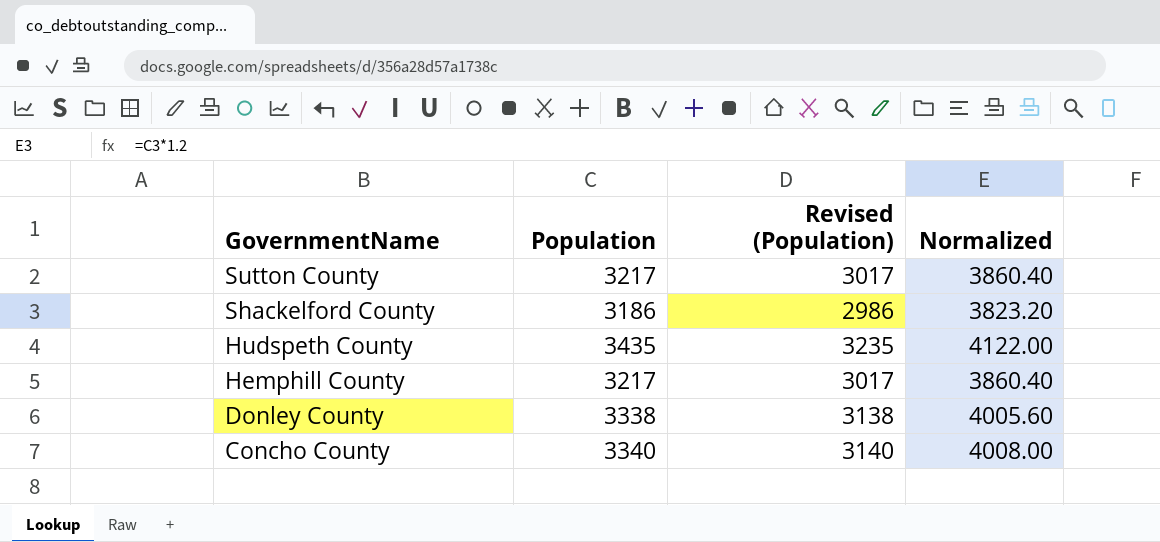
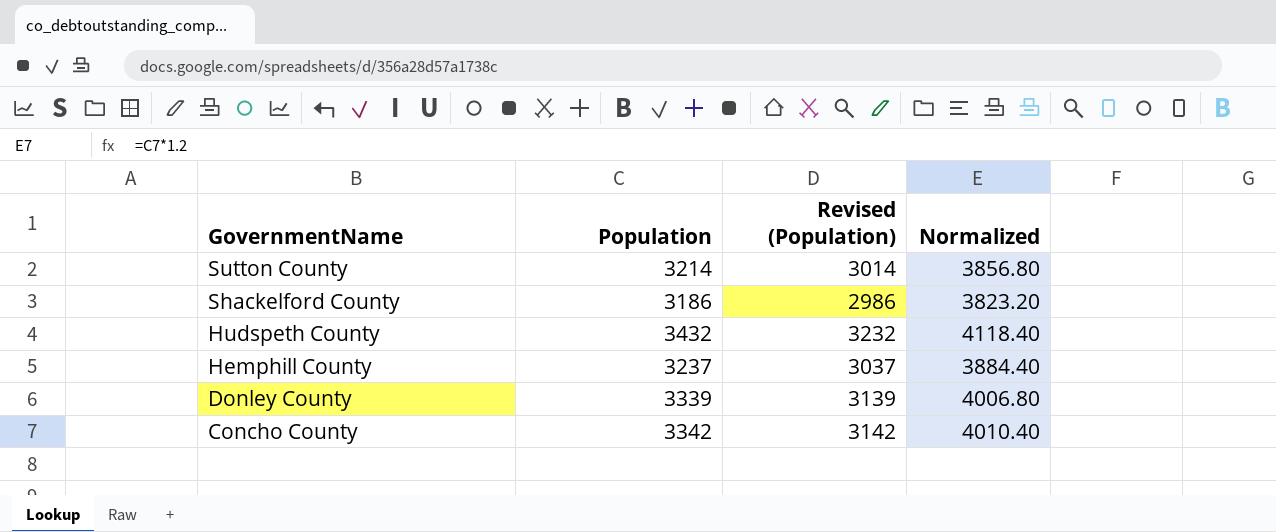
Sutton County | Population: 3217 -> 3214
Sutton County | Revised (Population): 3017 -> 3014
Sutton County | Normalized: 3860.40 -> 3856.80
Hudspeth County | Population: 3435 -> 3432
Hudspeth County | Revised (Population): 3235 -> 3232
Hudspeth County | Normalized: 4122.00 -> 4118.40
Hemphill County | Population: 3217 -> 3237
Hemphill County | Revised (Population): 3017 -> 3037
Hemphill County | Normalized: 3860.40 -> 3884.40
Donley County | Population: 3338 -> 3339
Donley County | Revised (Population): 3138 -> 3139
Donley County | Normalized: 4005.60 -> 4006.80
Concho County | Population: 3340 -> 3342
Concho County | Revised (Population): 3140 -> 3142
Concho County | Normalized: 4008.00 -> 4010.40

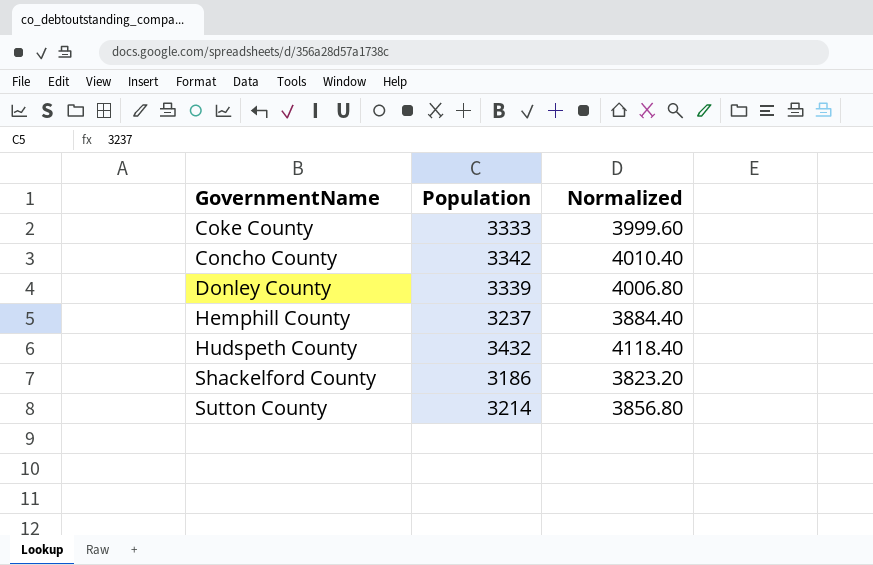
row order: GovernmentName descending -> GovernmentName ascending
column Revised (Population) | formula: [Population] - 200 -> none
row Coke County: none -> 3333 | 3999.60

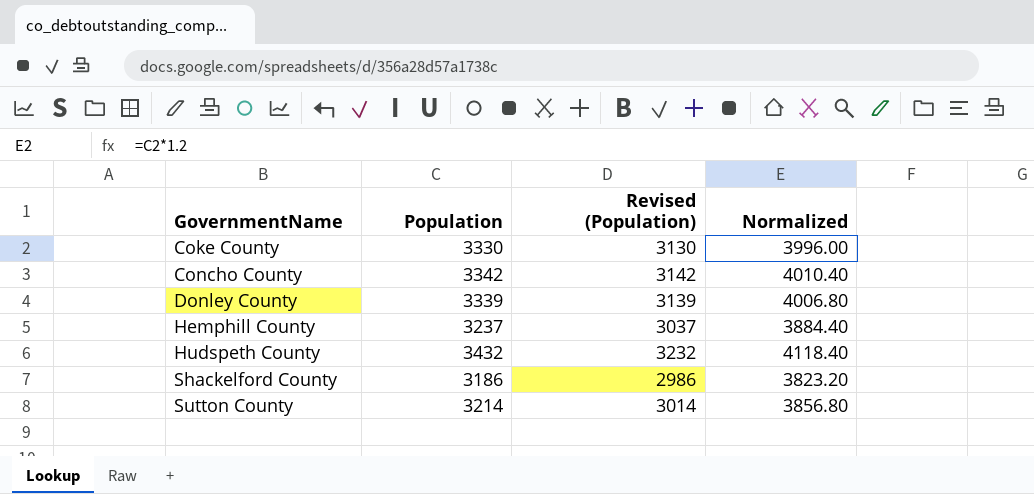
column Revised (Population) | formula: none -> [Population] - 200
Coke County | Population: 3333 -> 3330
Coke County | Normalized: 3999.60 -> 3996.00

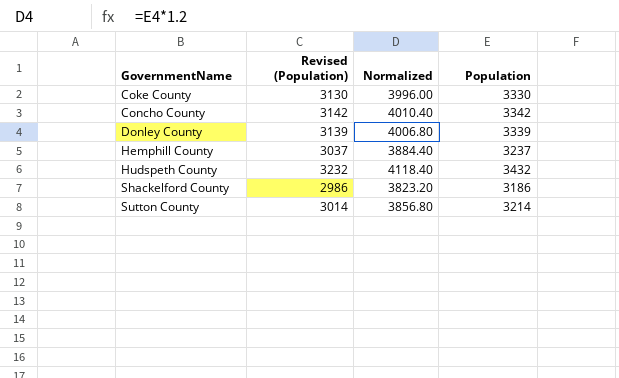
column Population | position: 2 -> 4

